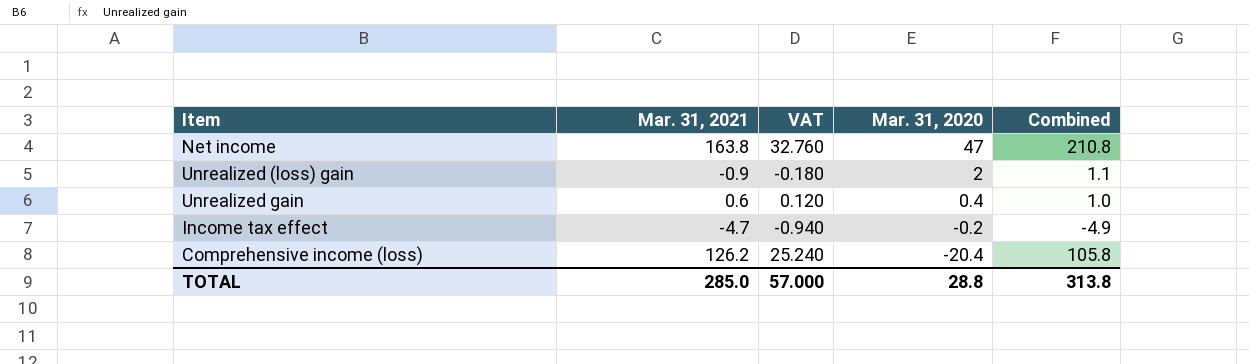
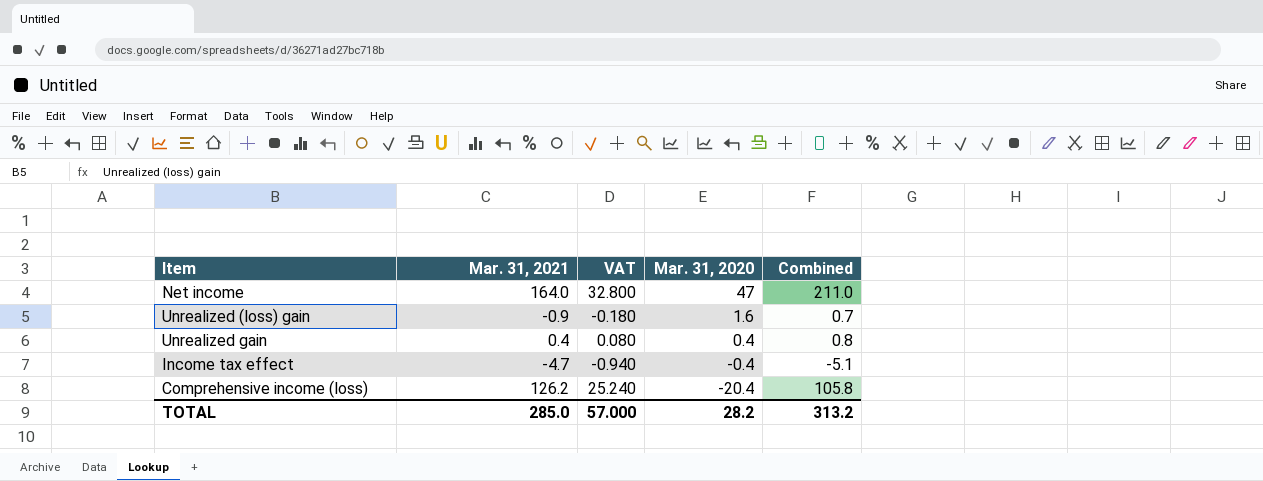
Net income | Mar. 31, 2021: 163.8 -> 164.0
Net income | VAT: 32.760 -> 32.800
Net income | Combined: 210.8 -> 211.0
Unrealized (loss) gain | Mar. 31, 2020: 2 -> 1.6
Unrealized (loss) gain | Combined: 1.1 -> 0.7
Unrealized gain | Mar. 31, 2021: 0.6 -> 0.4
Unrealized gain | VAT: 0.120 -> 0.080
Unrealized gain | Combined: 1.0 -> 0.8
Income tax effect | Mar. 31, 2020: -0.2 -> -0.4
Income tax effect | Combined: -4.9 -> -5.1
TOTAL | Mar. 31, 2020: 28.8 -> 28.2
TOTAL | Combined: 313.8 -> 313.2

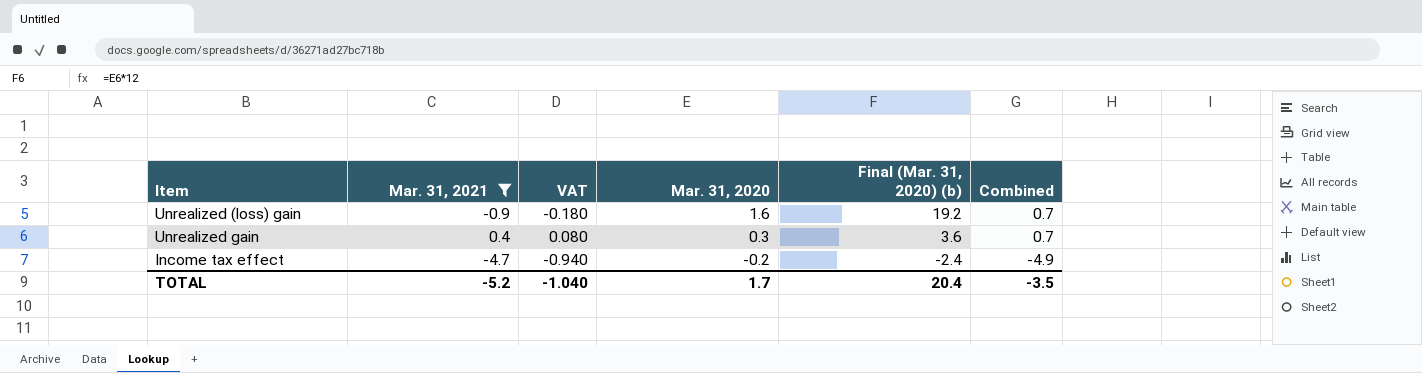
filter: none -> Mar. 31, 2021 <= 0.4
column Final (Mar. 31, 2020) (b) | formula: none -> [Mar. 31, 2020] * 12
Unrealized gain | Mar. 31, 2020: 0.4 -> 0.3
Unrealized gain | Combined: 0.8 -> 0.7
Income tax effect | Mar. 31, 2020: -0.4 -> -0.2
Income tax effect | Combined: -5.1 -> -4.9
TOTAL | Mar. 31, 2021: 285.0 -> -5.2
TOTAL | VAT: 57.000 -> -1.040
TOTAL | Mar. 31, 2020: 28.2 -> 1.7
TOTAL | Combined: 313.2 -> -3.5

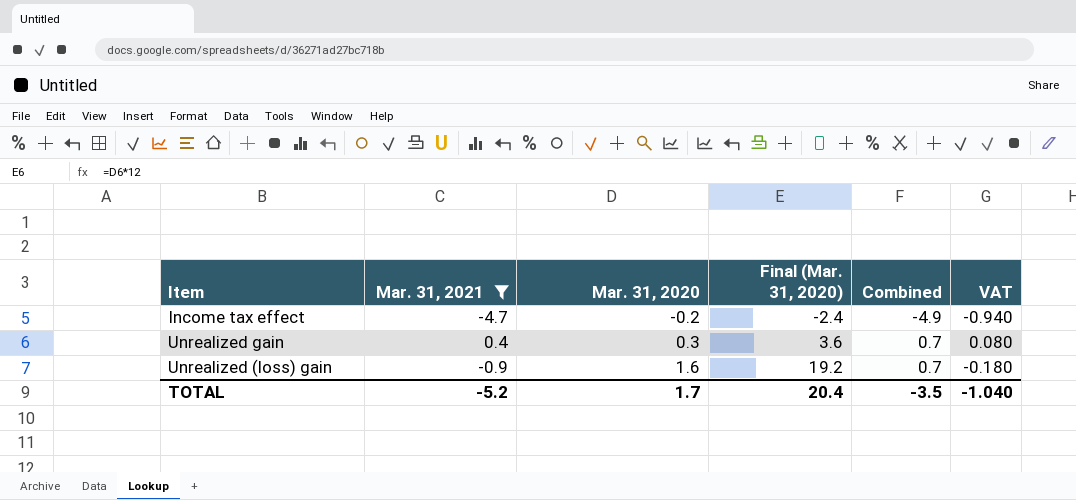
row order: Mar. 31, 2020 descending -> Mar. 31, 2020 ascending
column name: Final (Mar. 31, 2020) (b) -> Final (Mar. 31, 2020)
column VAT | position: 3 -> 6

